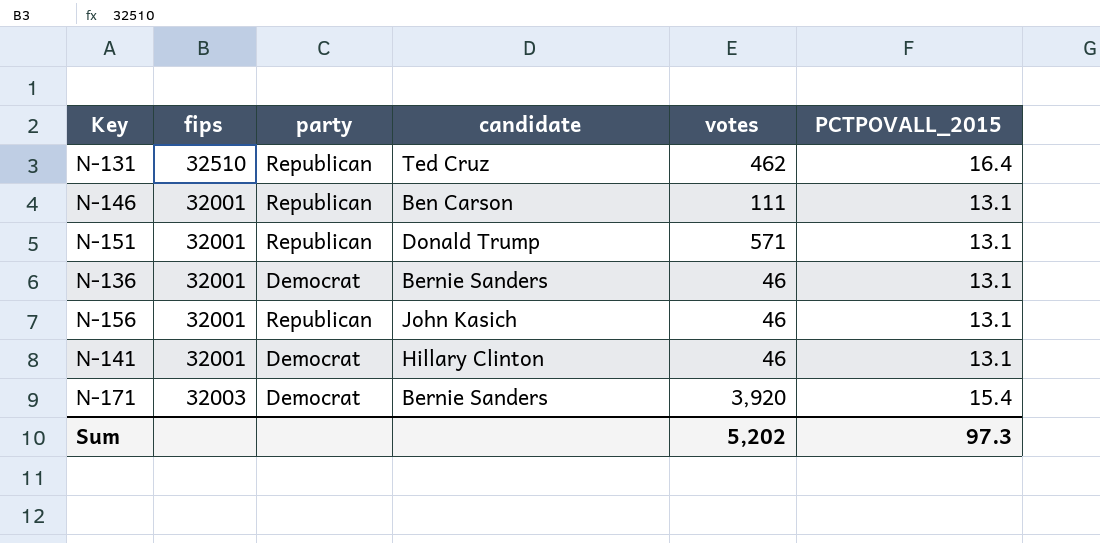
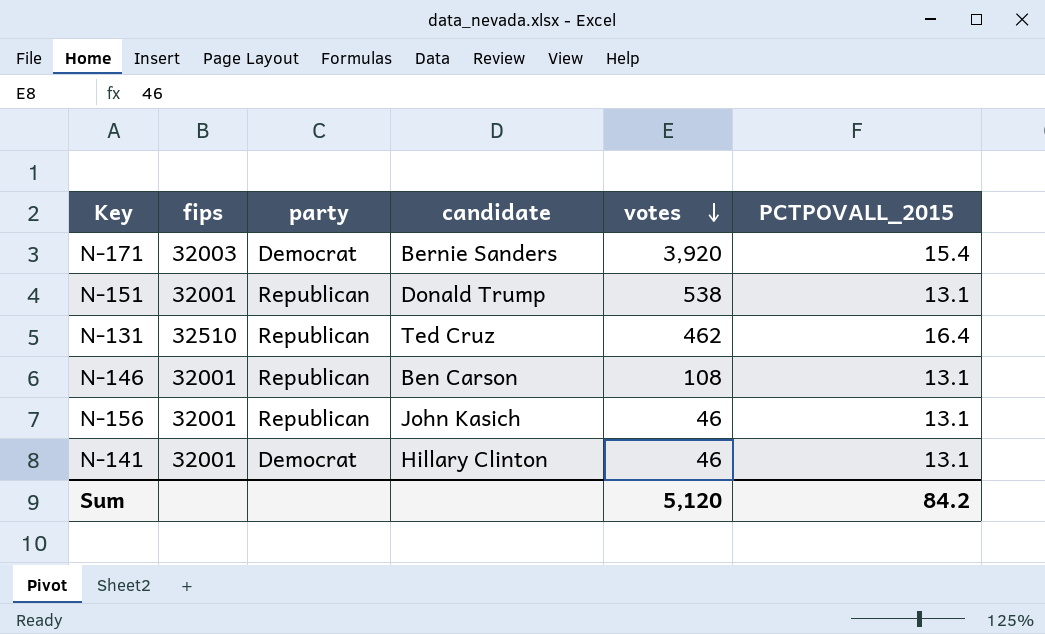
row order: none -> votes descending
row N-136: 32001 | Democrat | Bernie Sanders | 46 | 13.1 -> none
N-151 | votes: 571 -> 538
N-146 | votes: 111 -> 108
Sum | votes: 5,202 -> 5,120
Sum | PCTPOVALL_2015: 97.3 -> 84.2

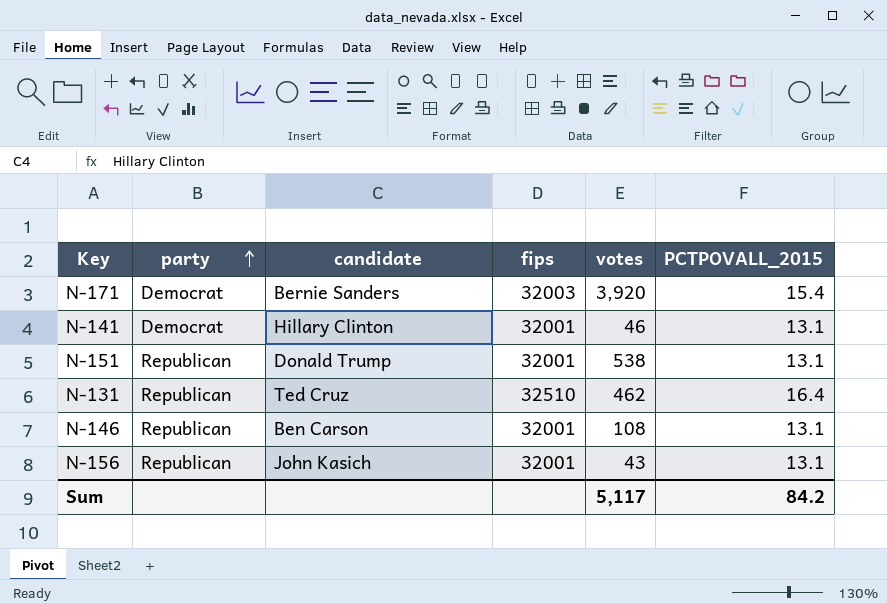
row order: votes descending -> party ascending
column fips | position: 2 -> 4
N-156 | votes: 46 -> 43
Sum | votes: 5,120 -> 5,117

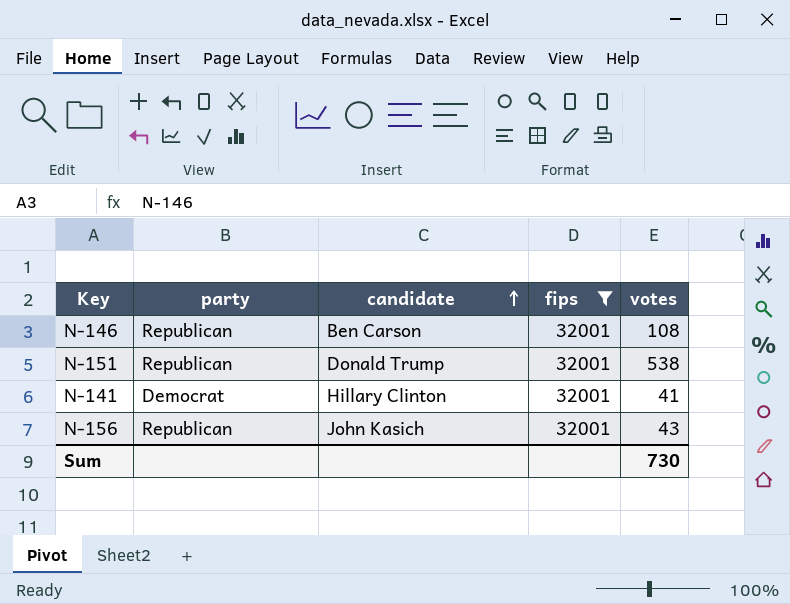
filter: none -> fips = 32001
row order: party ascending -> candidate ascending
column PCTPOVALL_2015 | position: 6 -> none
N-141 | votes: 46 -> 41
Sum | votes: 5,117 -> 730

